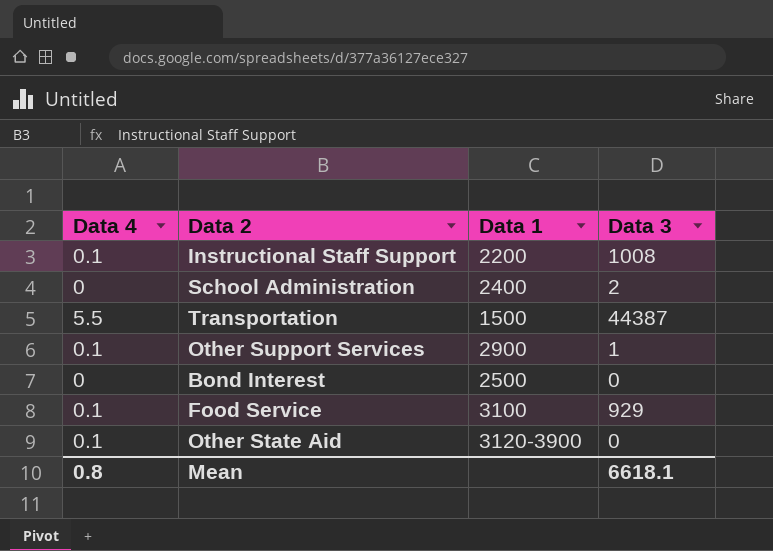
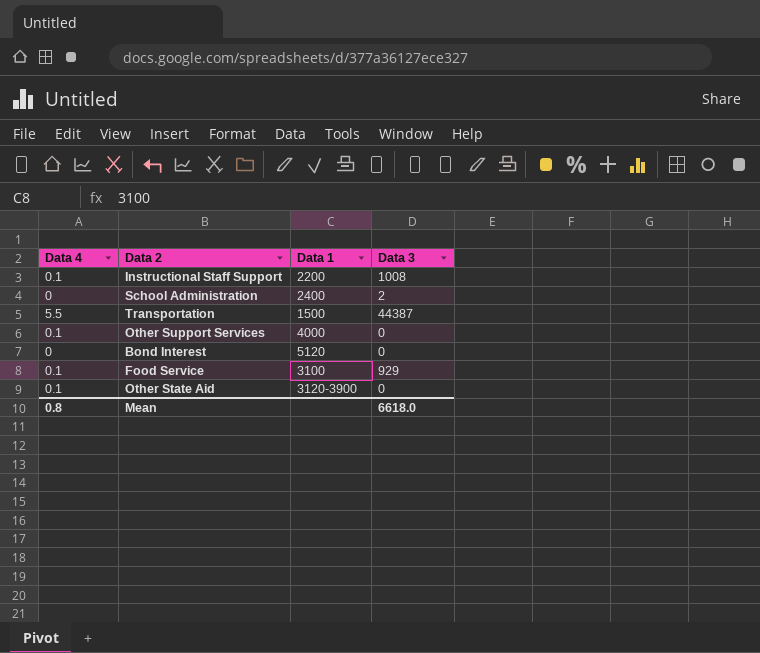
Other Support Services | Data 1: 2900 -> 4000
Other Support Services | Data 3: 1 -> 0
Bond Interest | Data 1: 2500 -> 5120
Mean | Data 3: 6618.1 -> 6618.0

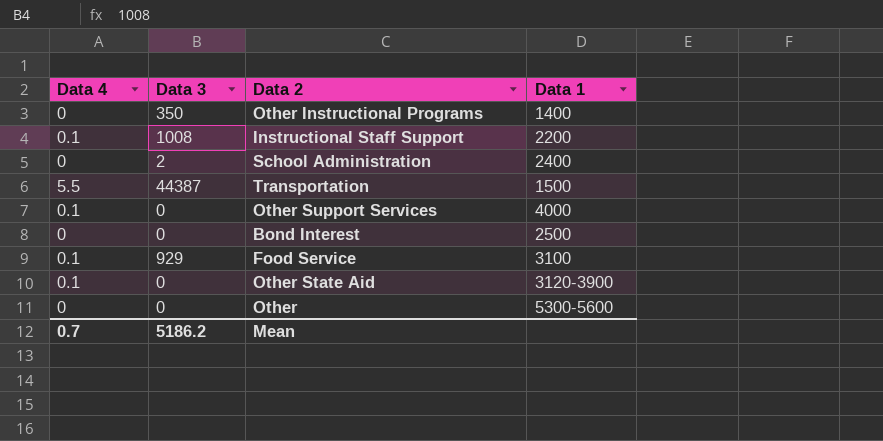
column Data 3 | position: 4 -> 2
row Other Instructional Programs: none -> 0 | 350 | 1400
Bond Interest | Data 1: 5120 -> 2500
row Other: none -> 0 | 0 | 5300-5600
Mean | Data 4: 0.8 -> 0.7
Mean | Data 3: 6618.0 -> 5186.2

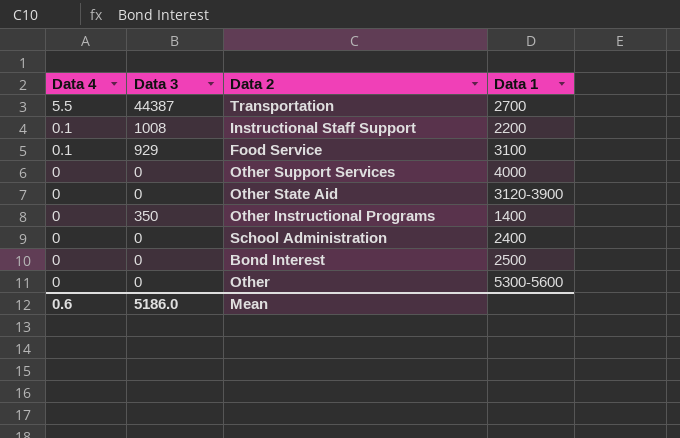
row order: none -> Data 4 descending
Transportation | Data 1: 1500 -> 2700
Other Support Services | Data 4: 0.1 -> 0
Other State Aid | Data 4: 0.1 -> 0
School Administration | Data 3: 2 -> 0
Mean | Data 4: 0.7 -> 0.6
Mean | Data 3: 5186.2 -> 5186.0

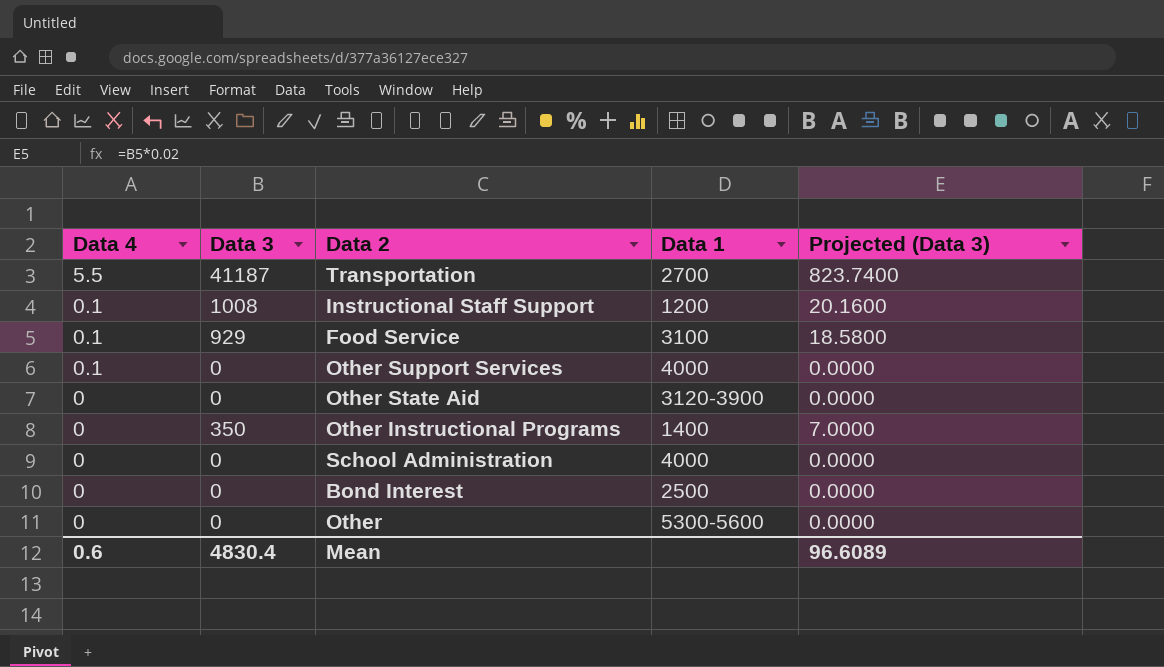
column Projected (Data 3) | formula: none -> [Data 3] * 0.02
Transportation | Data 3: 44387 -> 41187
Instructional Staff Support | Data 1: 2200 -> 1200
Other Support Services | Data 4: 0 -> 0.1
School Administration | Data 1: 2400 -> 4000
Mean | Data 3: 5186.0 -> 4830.4

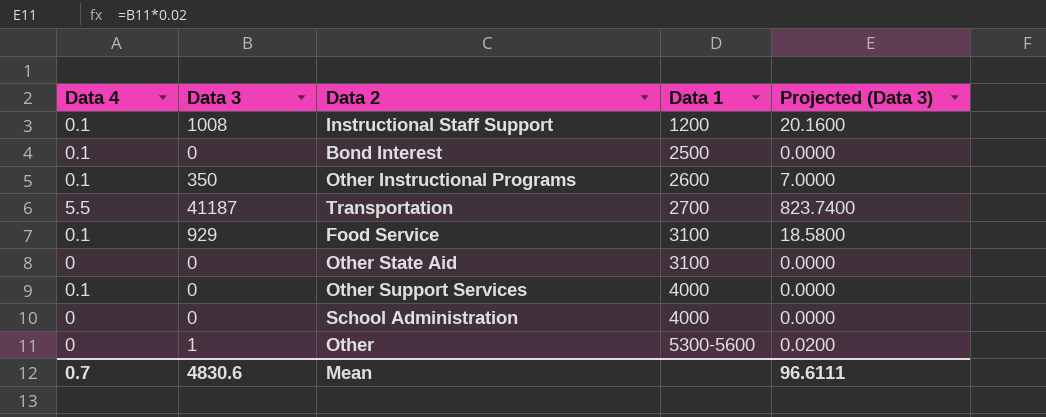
row order: Data 4 descending -> Data 1 ascending
Bond Interest | Data 4: 0 -> 0.1
Other Instructional Programs | Data 4: 0 -> 0.1
Other Instructional Programs | Data 1: 1400 -> 2600
Other State Aid | Data 1: 3120-3900 -> 3100
Other | Data 3: 0 -> 1
Other | Projected (Data 3): 0.0000 -> 0.0200
Mean | Data 4: 0.6 -> 0.7
Mean | Data 3: 4830.4 -> 4830.6
Mean | Projected (Data 3): 96.6089 -> 96.6111

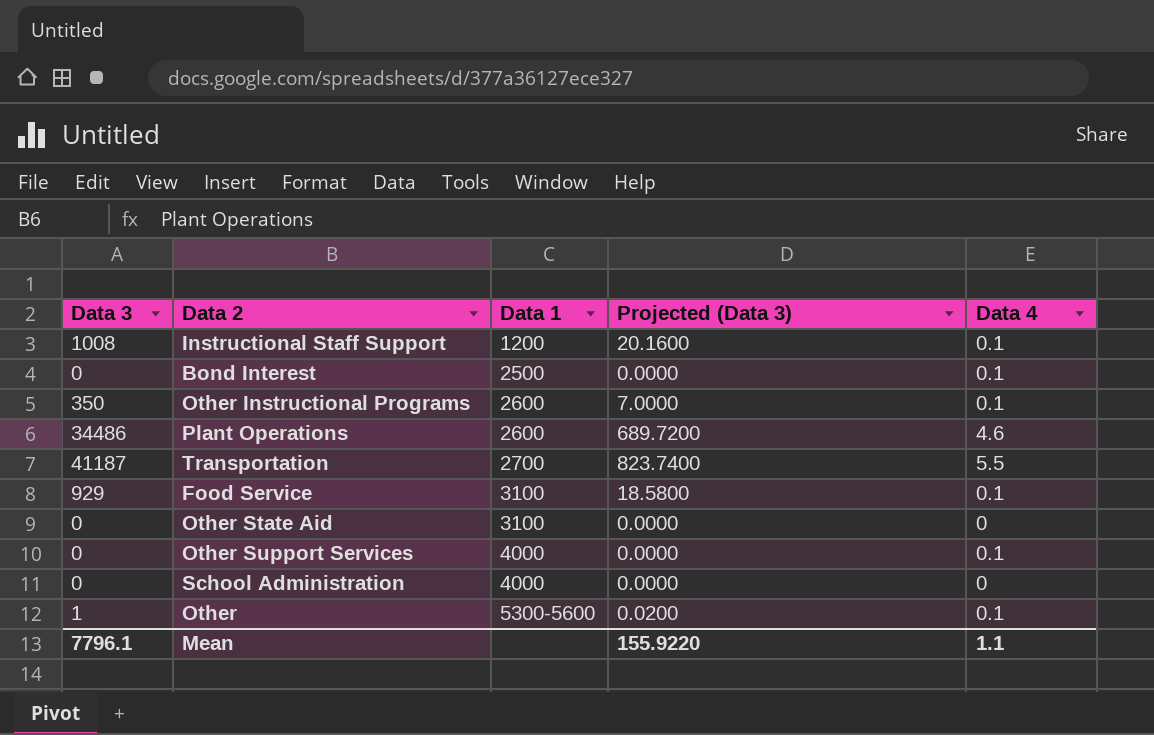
column Data 4 | position: 1 -> 5
row Plant Operations: none -> 34486 | 2600 | 689.7200 | 4.6
Other | Data 4: 0 -> 0.1
Mean | Data 3: 4830.6 -> 7796.1
Mean | Projected (Data 3): 96.6111 -> 155.9220
Mean | Data 4: 0.7 -> 1.1

